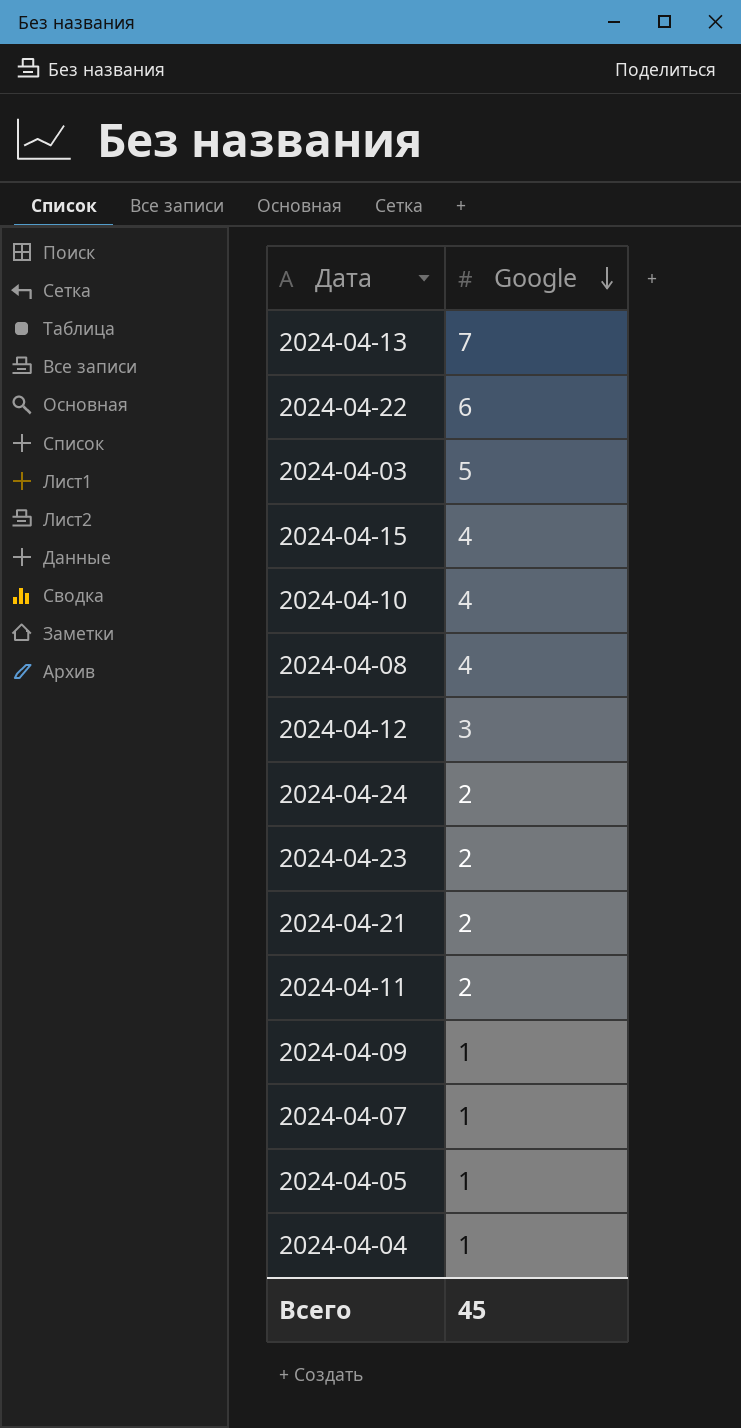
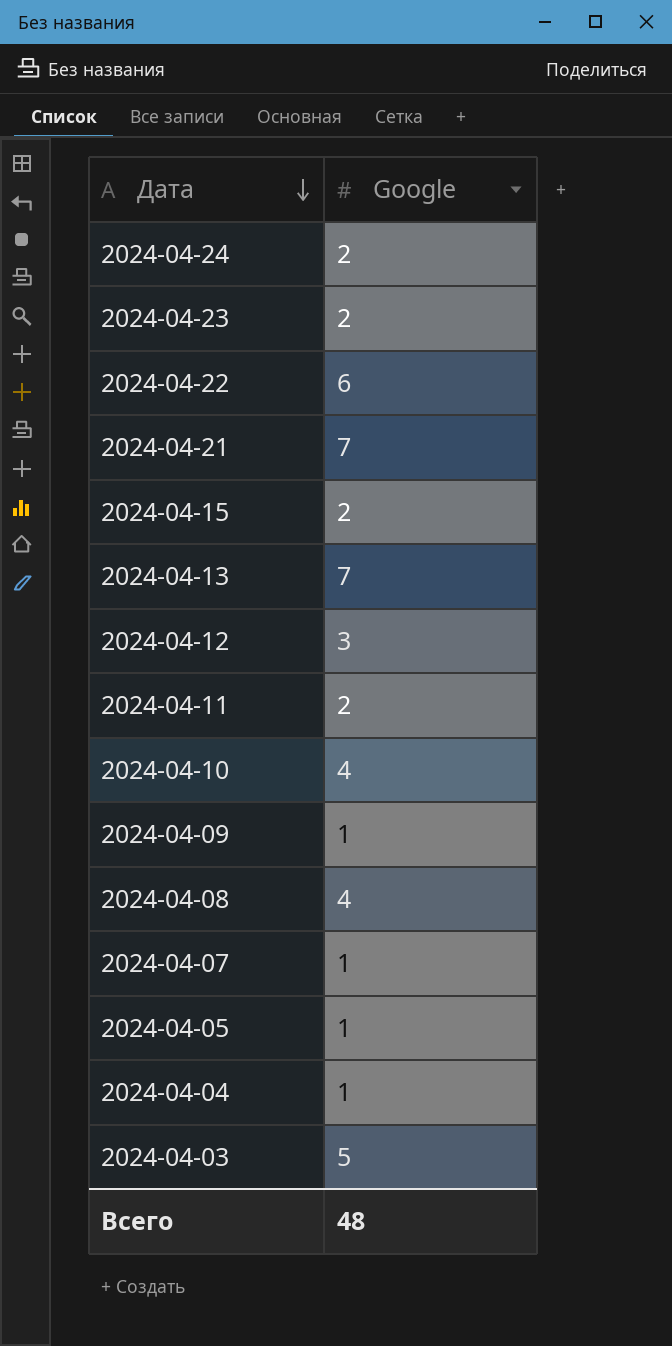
row order: Google descending -> Дата descending
2024-04-21 | Google: 2 -> 7
2024-04-15 | Google: 4 -> 2
Всего | Google: 45 -> 48

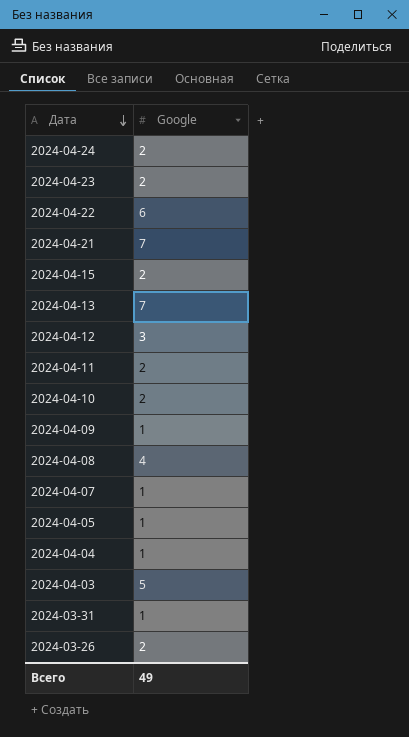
2024-04-10 | Google: 4 -> 2
row 2024-03-31: none -> 1
row 2024-03-26: none -> 2
Всего | Google: 48 -> 49

